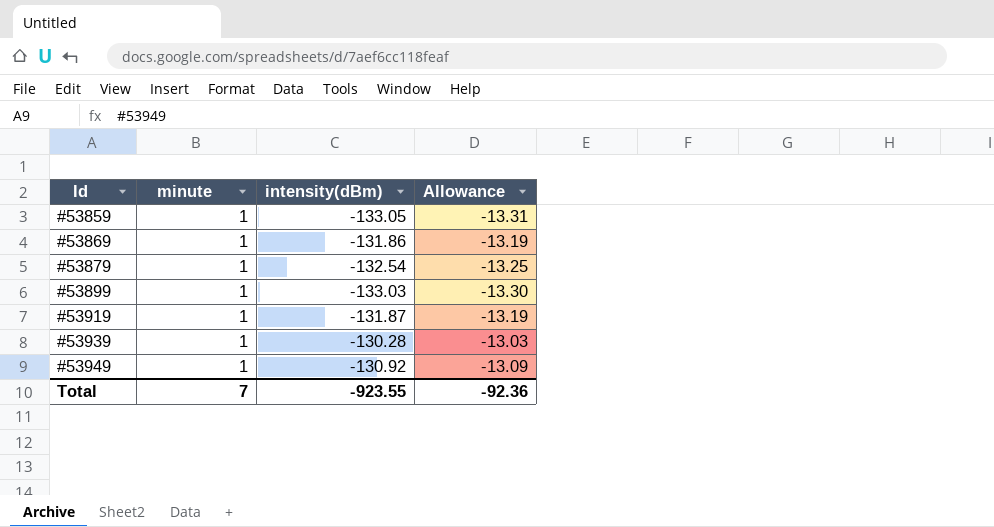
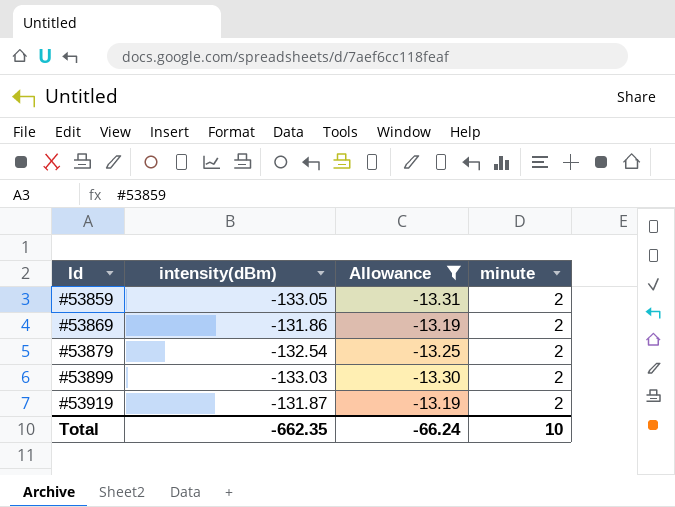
filter: none -> Allowance <= -13.19
column minute | position: 2 -> 4
#53859 | minute: 1 -> 2
#53869 | minute: 1 -> 2
#53879 | minute: 1 -> 2
#53899 | minute: 1 -> 2
#53919 | minute: 1 -> 2
Total | intensity(dBm): -923.55 -> -662.35
Total | Allowance: -92.36 -> -66.24
Total | minute: 7 -> 10

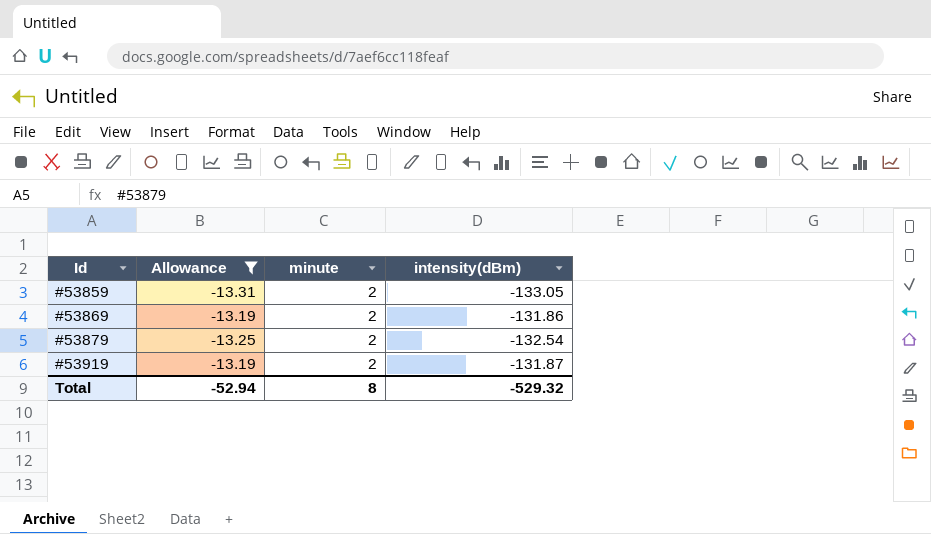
column intensity(dBm) | position: 2 -> 4
row #53899: -133.03 | -13.30 | 2 -> none
Total | Allowance: -66.24 -> -52.94
Total | minute: 10 -> 8
Total | intensity(dBm): -662.35 -> -529.32

